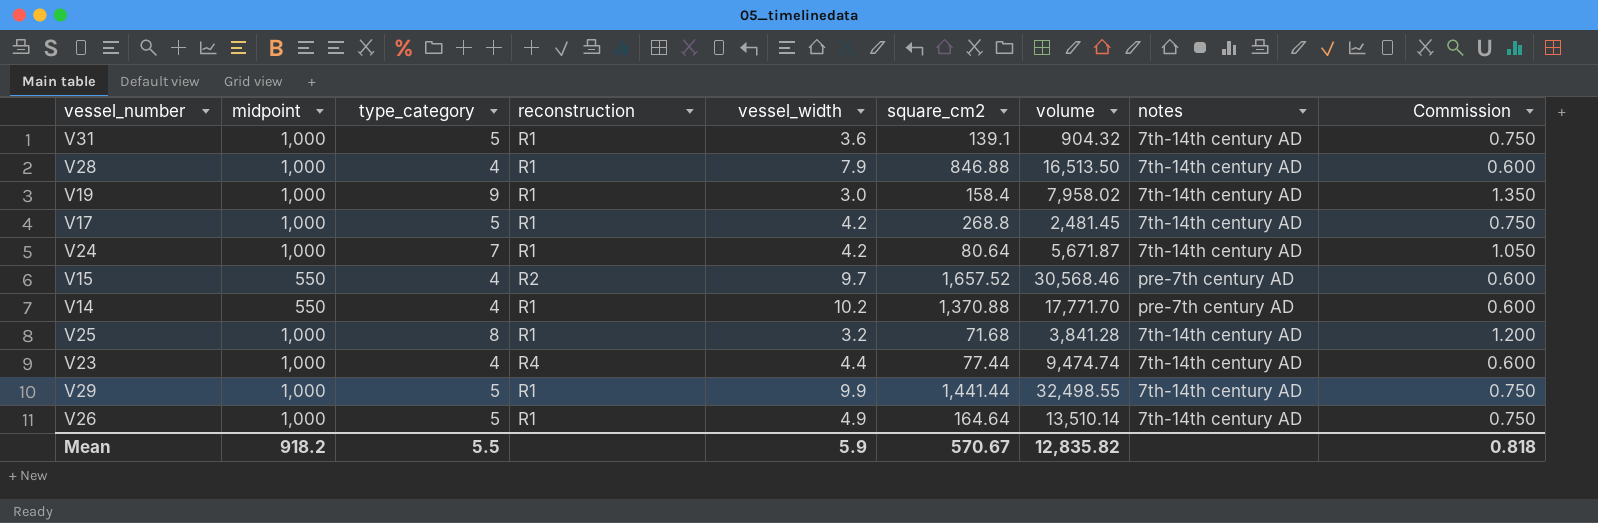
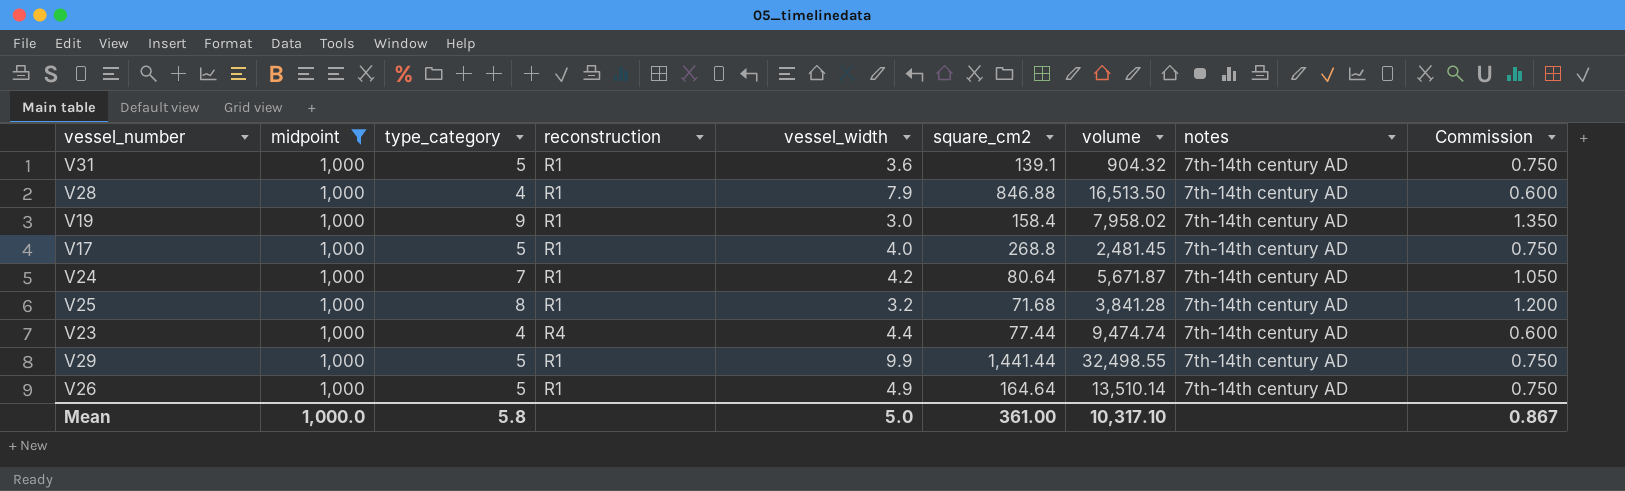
filter: none -> midpoint = 1,000
V17 | vessel_width: 4.2 -> 4.0
Mean | midpoint: 918.2 -> 1,000.0
Mean | type_category: 5.5 -> 5.8
Mean | vessel_width: 5.9 -> 5.0
Mean | square_cm2: 570.67 -> 361.00
Mean | volume: 12,835.82 -> 10,317.10
Mean | Commission: 0.818 -> 0.867

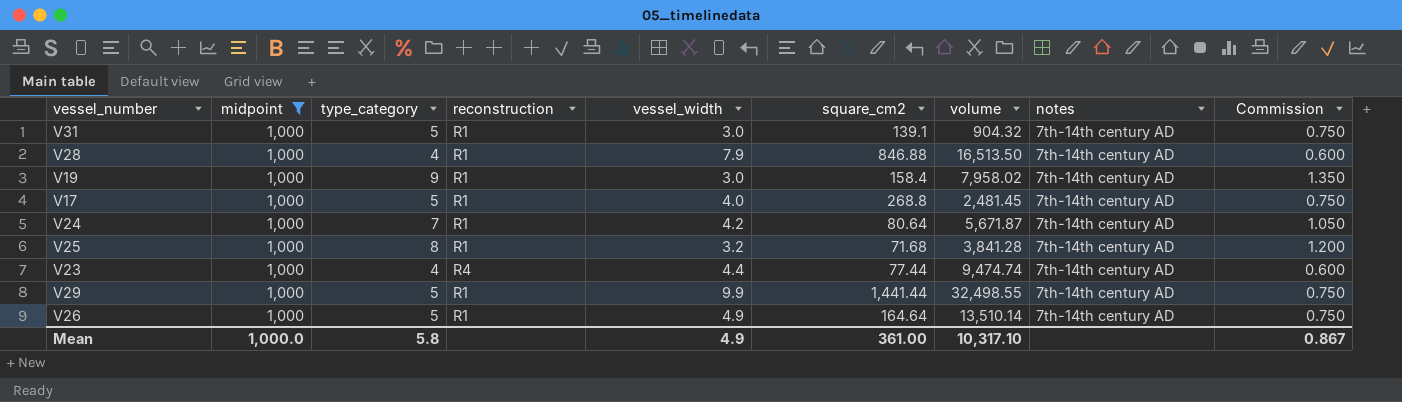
V31 | vessel_width: 3.6 -> 3.0
Mean | vessel_width: 5.0 -> 4.9

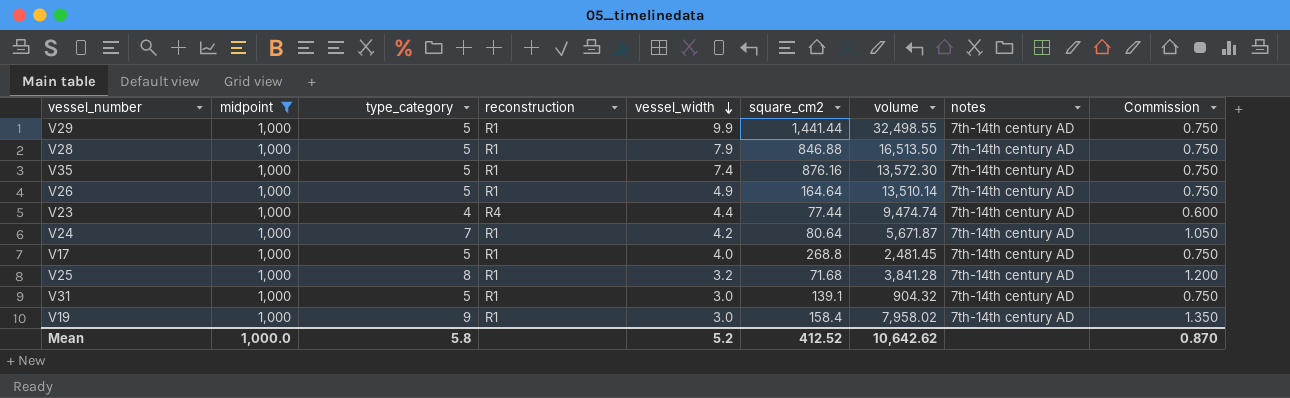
row order: none -> vessel_width descending
V28 | type_category: 4 -> 5
V28 | Commission: 0.600 -> 0.750
row V35: none -> 1,000 | 5 | R1 | 7.4 | 876.16 | 13,572.30 | 7th-14th century AD | 0.750
Mean | vessel_width: 4.9 -> 5.2
Mean | square_cm2: 361.00 -> 412.52
Mean | volume: 10,317.10 -> 10,642.62
Mean | Commission: 0.867 -> 0.870

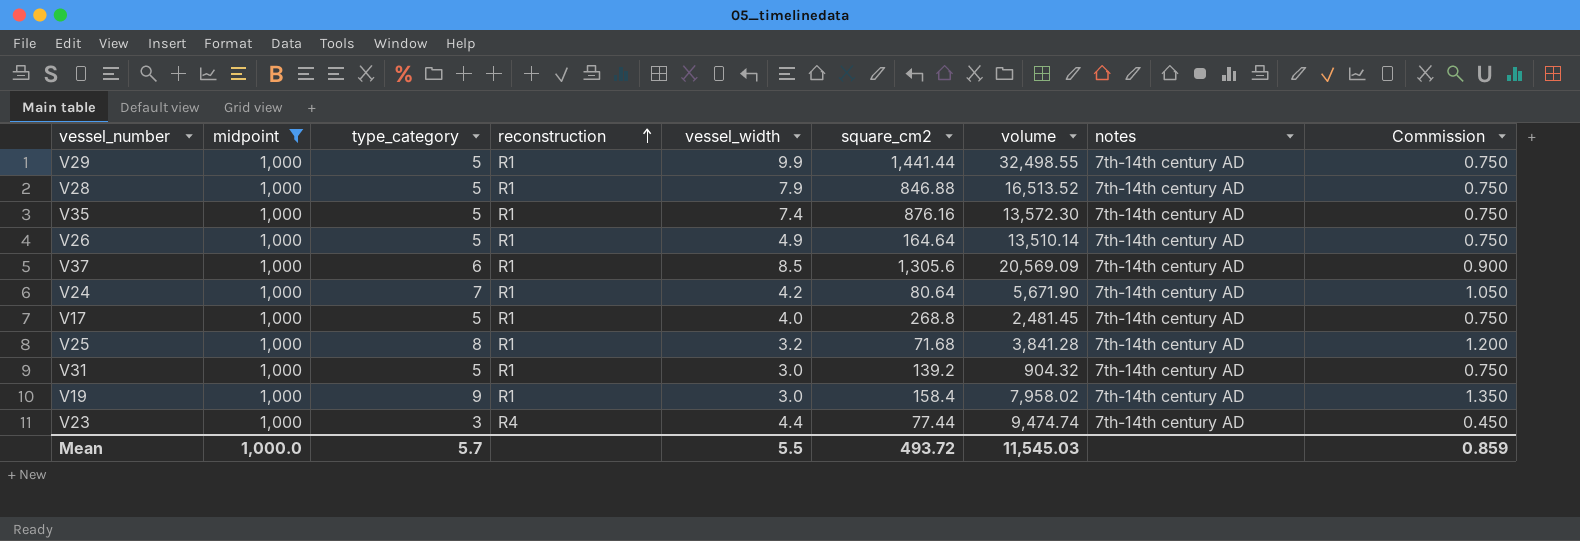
row order: vessel_width descending -> reconstruction ascending
V28 | volume: 16,513.50 -> 16,513.52
row V37: none -> 1,000 | 6 | R1 | 8.5 | 1,305.6 | 20,569.09 | 7th-14th century AD | 0.900
V24 | volume: 5,671.87 -> 5,671.90
V31 | square_cm2: 139.1 -> 139.2
V23 | type_category: 4 -> 3
V23 | Commission: 0.600 -> 0.450
Mean | type_category: 5.8 -> 5.7
Mean | vessel_width: 5.2 -> 5.5
Mean | square_cm2: 412.52 -> 493.72
Mean | volume: 10,642.62 -> 11,545.03
Mean | Commission: 0.870 -> 0.859

